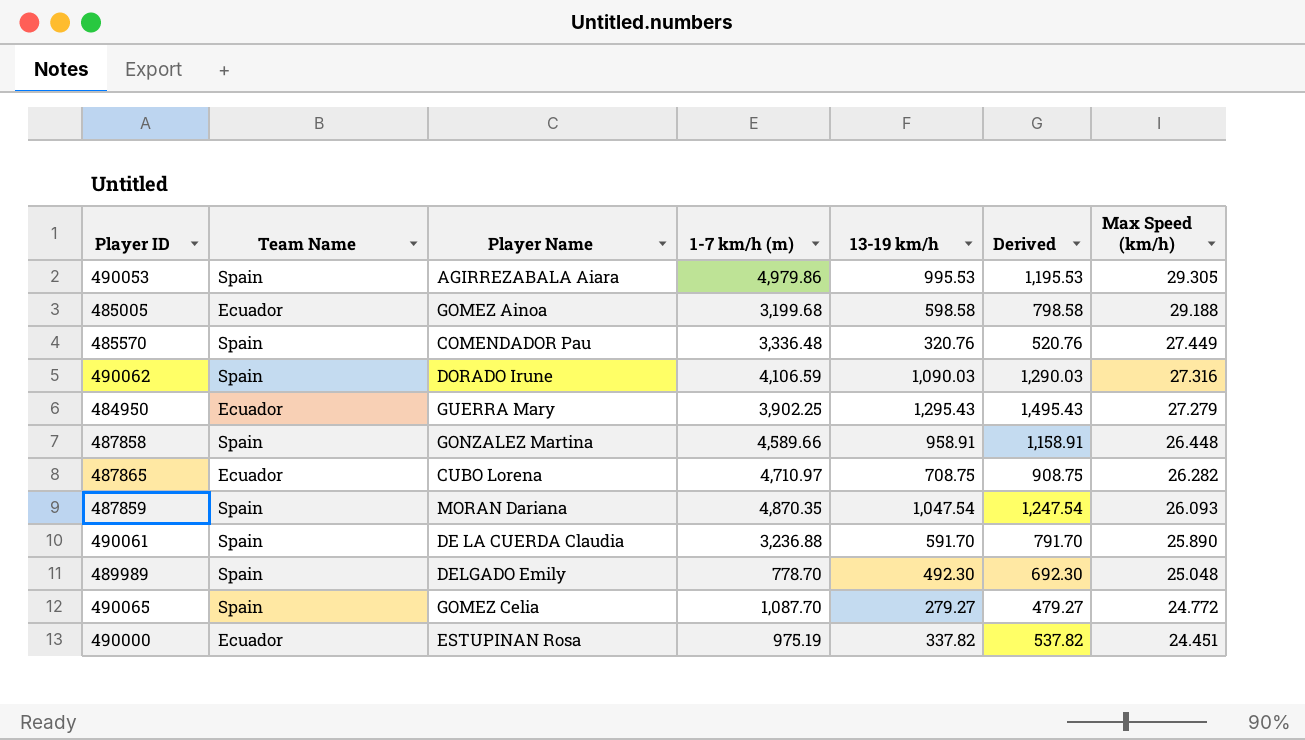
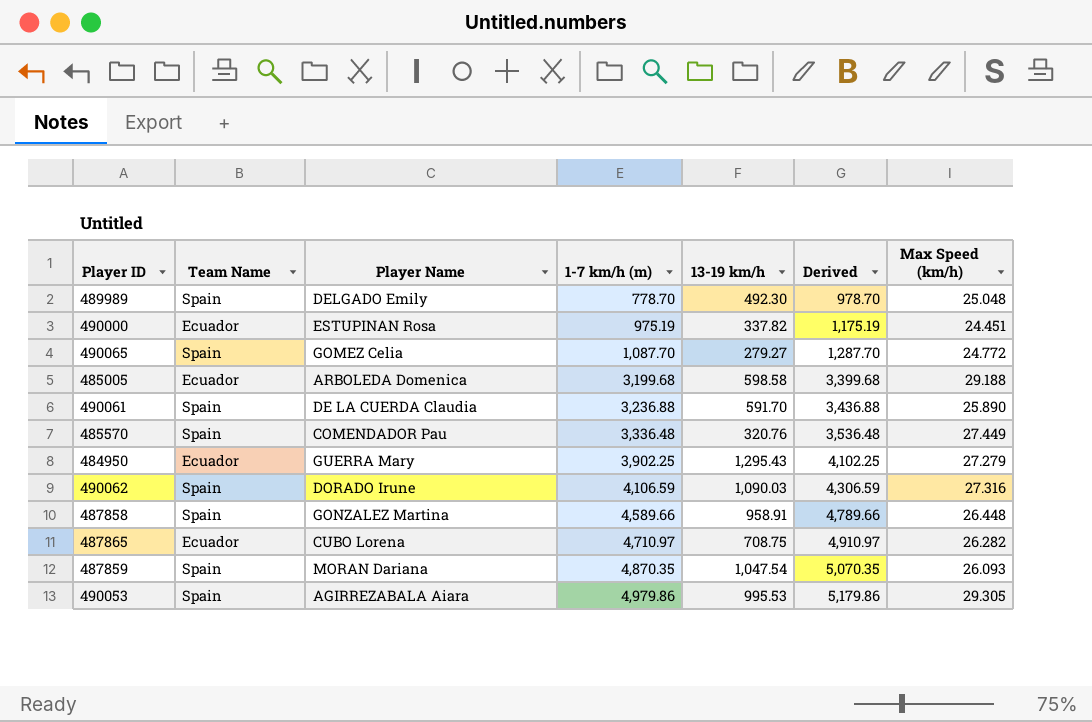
row order: Max Speed (km/h) descending -> 1-7 km/h (m) ascending
column Derived | formula: [13-19 km/h] + 200 -> [1-7 km/h (m)] + 200
485005 | Player Name: GOMEZ Ainoa -> ARBOLEDA Domenica

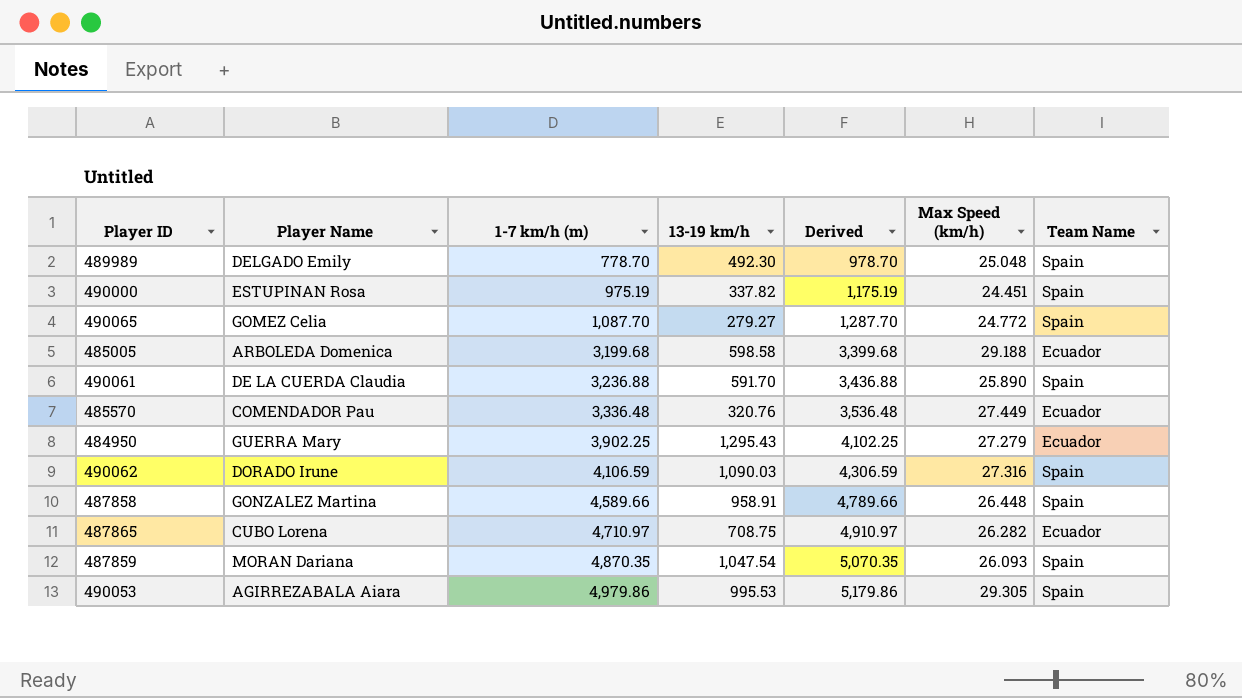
column Team Name | position: 2 -> 7
490000 | Team Name: Ecuador -> Spain
485570 | Team Name: Spain -> Ecuador

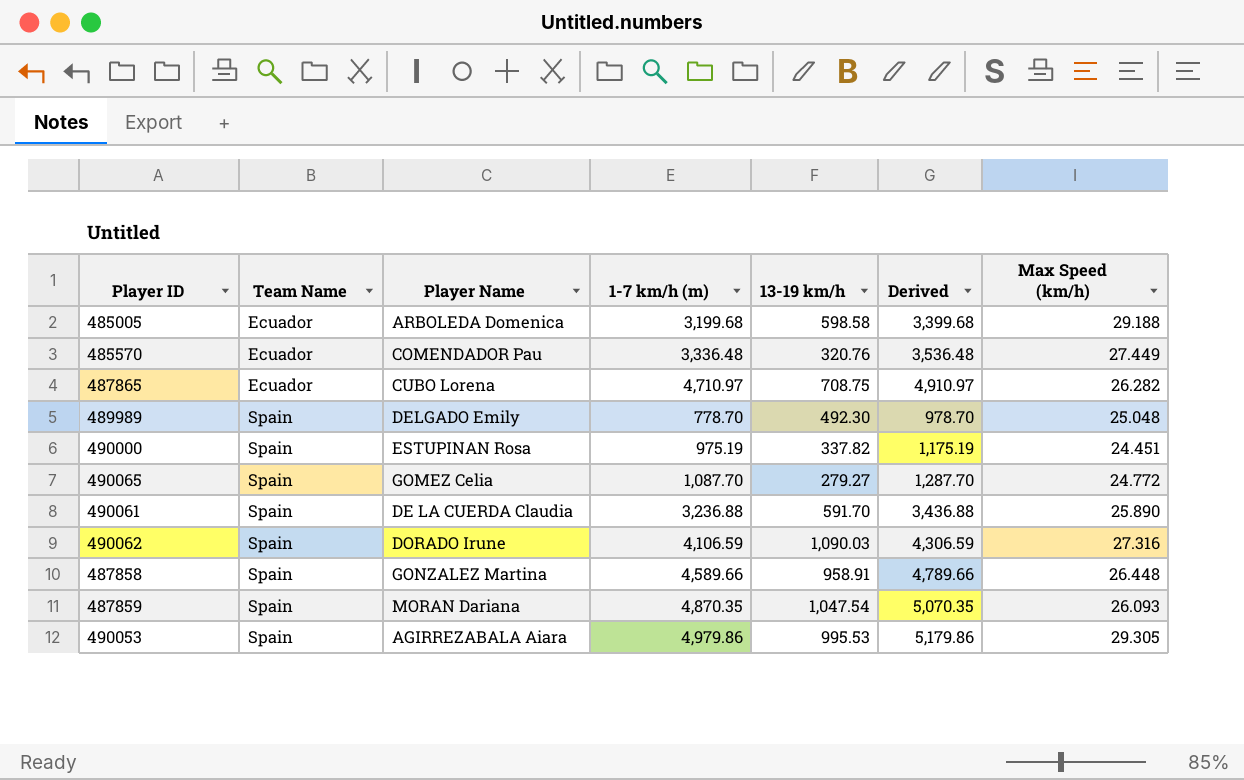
row order: 1-7 km/h (m) ascending -> Team Name ascending
column Team Name | position: 7 -> 2
row 484950: GUERRA Mary | 3,902.25 | 1,295.43 | 4,102.25 | 27.279 | Ecuador -> none

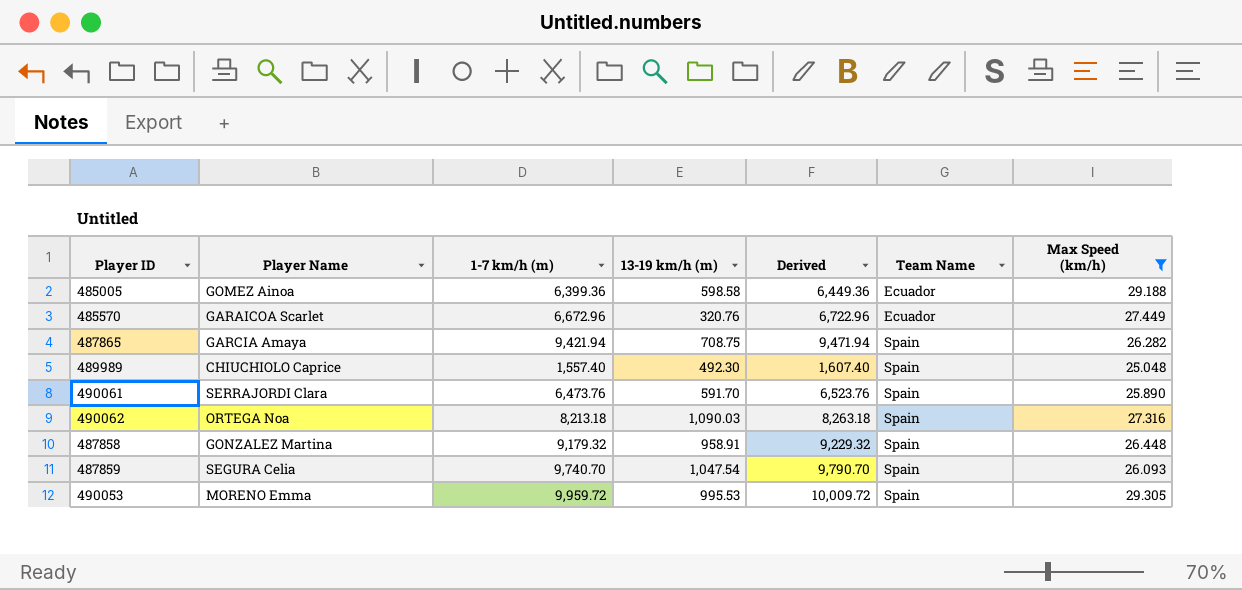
filter: none -> Max Speed (km/h) >= 25.048
column name: 13-19 km/h -> 13-19 km/h (m)
column Derived | formula: [1-7 km/h (m)] + 200 -> [1-7 km/h (m)] + 50
column Team Name | position: 2 -> 6
485005 | Player Name: ARBOLEDA Domenica -> GOMEZ Ainoa
485005 | 1-7 km/h (m): 3,199.68 -> 6,399.36
485570 | Player Name: COMENDADOR Pau -> GARAICOA Scarlet
485570 | 1-7 km/h (m): 3,336.48 -> 6,672.96
487865 | Player Name: CUBO Lorena -> GARCIA Amaya
487865 | 1-7 km/h (m): 4,710.97 -> 9,421.94
487865 | Team Name: Ecuador -> Spain
489989 | Player Name: DELGADO Emily -> CHIUCHIOLO Caprice
489989 | 1-7 km/h (m): 778.70 -> 1,557.40
490061 | Player Name: DE LA CUERDA Claudia -> SERRAJORDI Clara
490061 | 1-7 km/h (m): 3,236.88 -> 6,473.76
490062 | Player Name: DORADO Irune -> ORTEGA Noa
490062 | 1-7 km/h (m): 4,106.59 -> 8,213.18
487858 | 1-7 km/h (m): 4,589.66 -> 9,179.32
487859 | Player Name: MORAN Dariana -> SEGURA Celia
487859 | 1-7 km/h (m): 4,870.35 -> 9,740.70
490053 | Player Name: AGIRREZABALA Aiara -> MORENO Emma
490053 | 1-7 km/h (m): 4,979.86 -> 9,959.72

